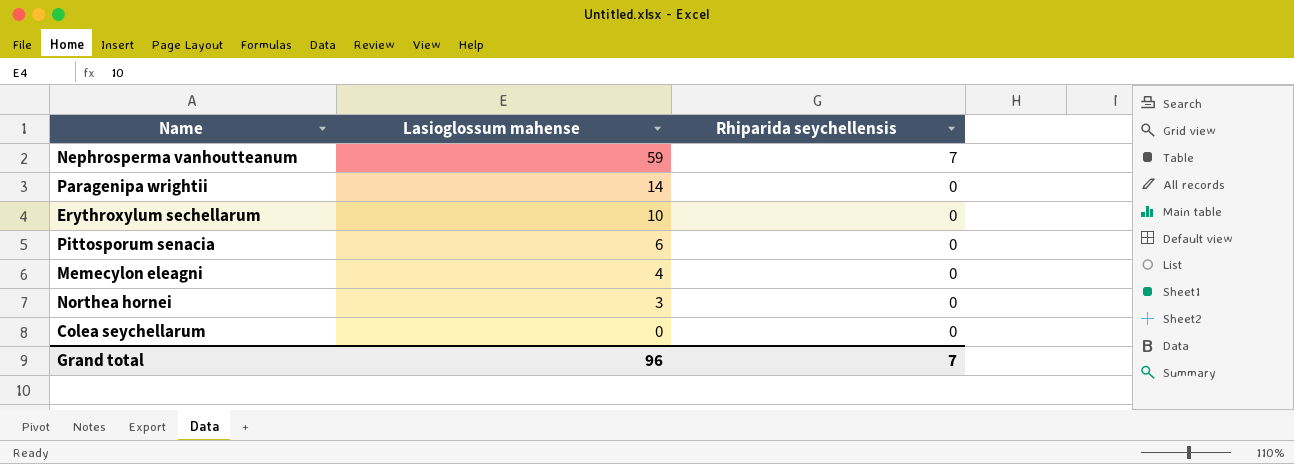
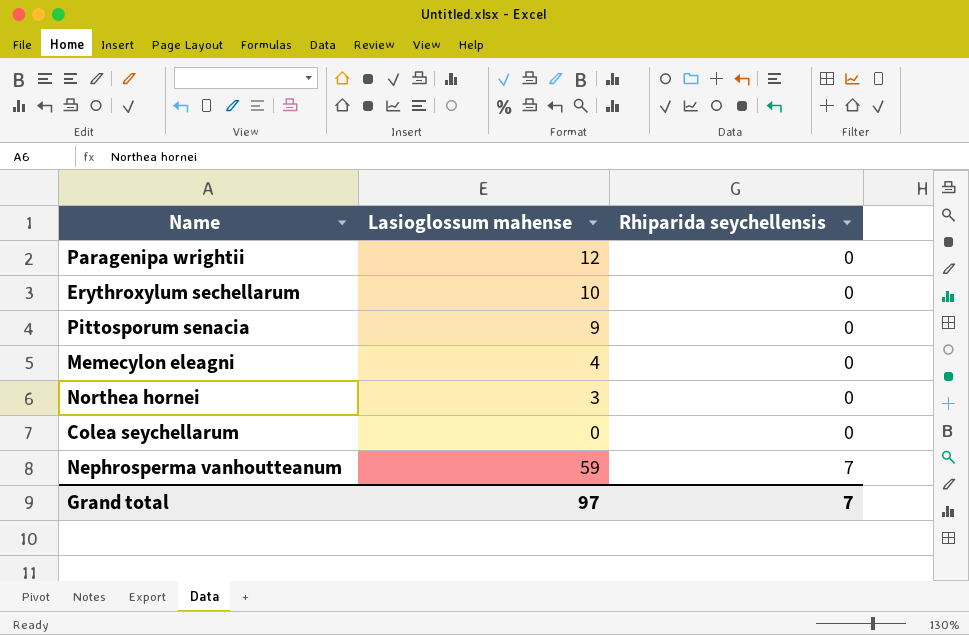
row order: Lasioglossum mahense descending -> Rhiparida seychellensis ascending
Paragenipa wrightii | Lasioglossum mahense: 14 -> 12
Pittosporum senacia | Lasioglossum mahense: 6 -> 9
Grand total | Lasioglossum mahense: 96 -> 97

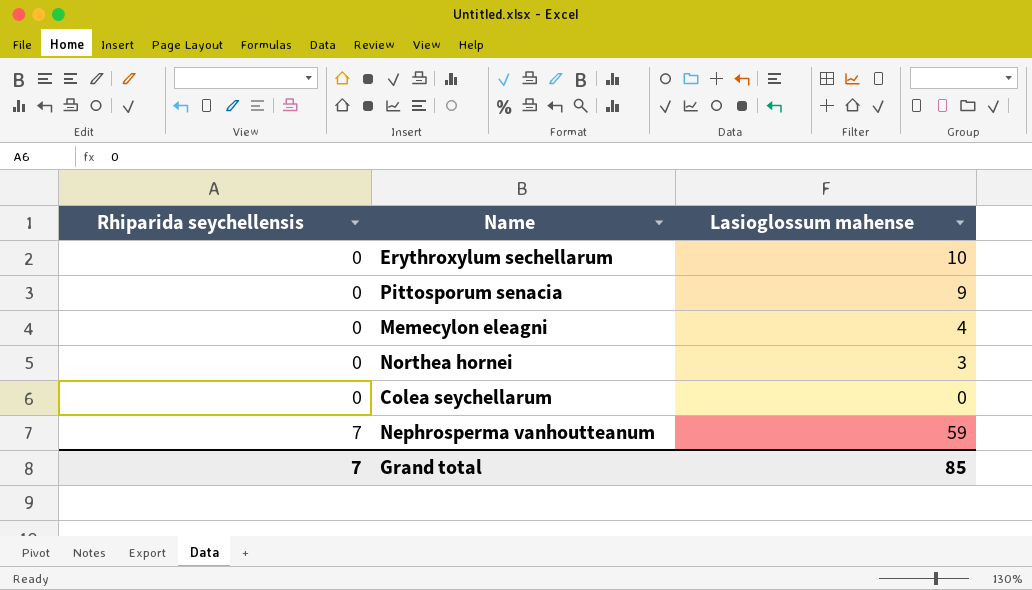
column Rhiparida seychellensis | position: 3 -> 1
row Paragenipa wrightii: 12 | 0 -> none
Grand total | Lasioglossum mahense: 97 -> 85

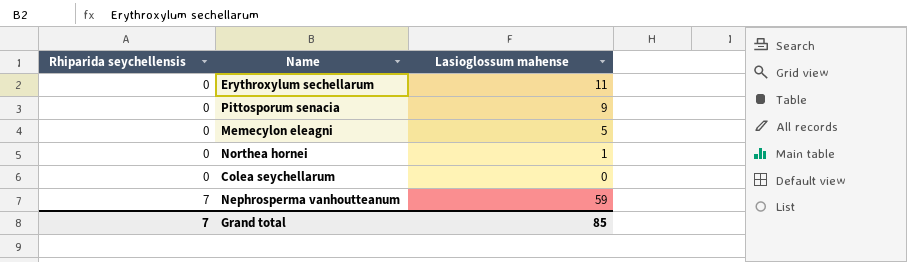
Erythroxylum sechellarum | Lasioglossum mahense: 10 -> 11
Memecylon eleagni | Lasioglossum mahense: 4 -> 5
Northea hornei | Lasioglossum mahense: 3 -> 1

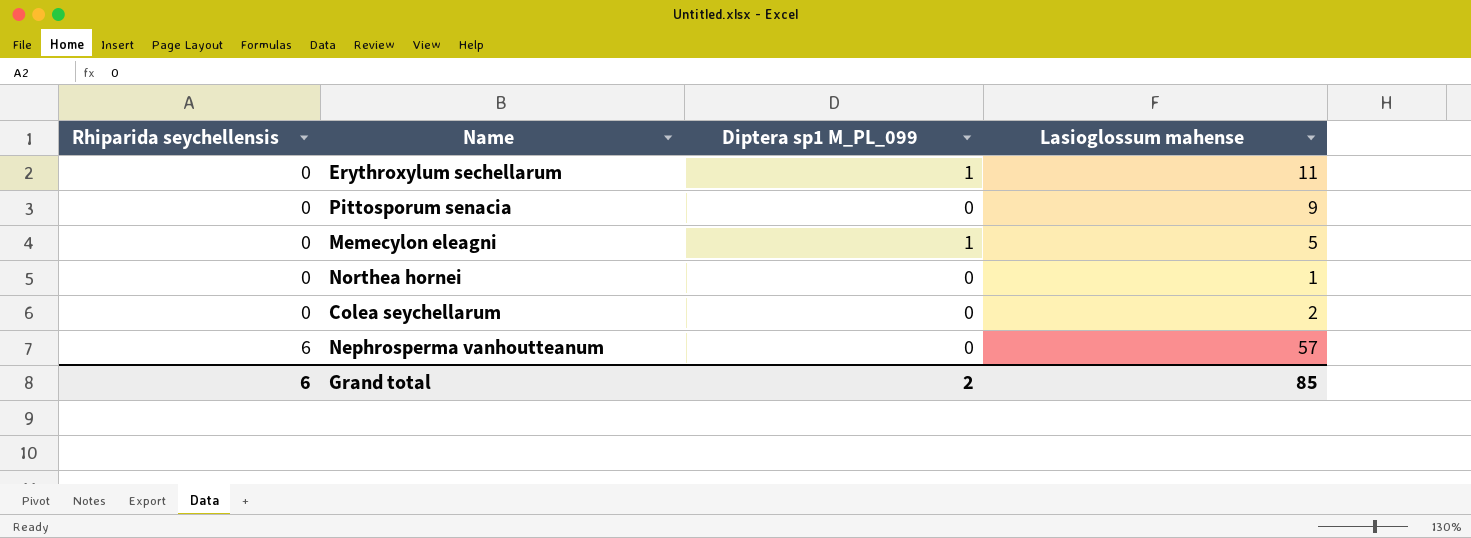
column Diptera sp1 M_PL_099 | position: none -> 3
Colea seychellarum | Lasioglossum mahense: 0 -> 2
Nephrosperma vanhoutteanum | Rhiparida seychellensis: 7 -> 6
Nephrosperma vanhoutteanum | Lasioglossum mahense: 59 -> 57
Grand total | Rhiparida seychellensis: 7 -> 6

